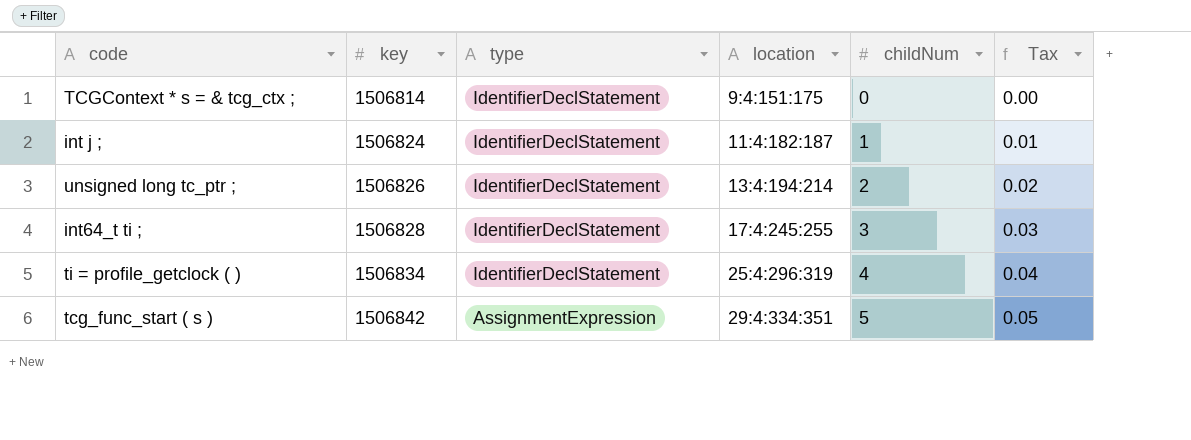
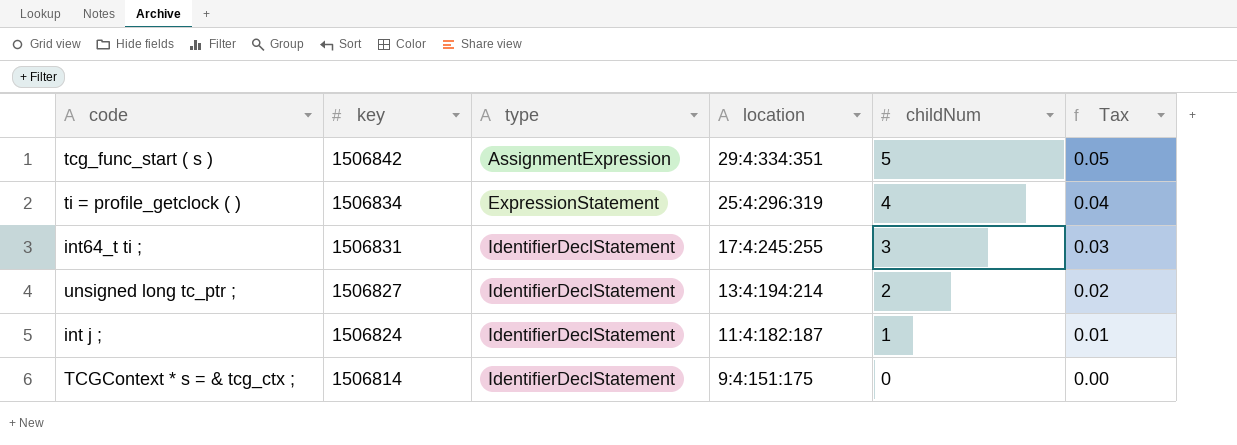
row order: key ascending -> key descending
ti = profile_getclock ( ) | type: IdentifierDeclStatement -> ExpressionStatement
int64_t ti ; | key: 1506828 -> 1506831
unsigned long tc_ptr ; | key: 1506826 -> 1506827

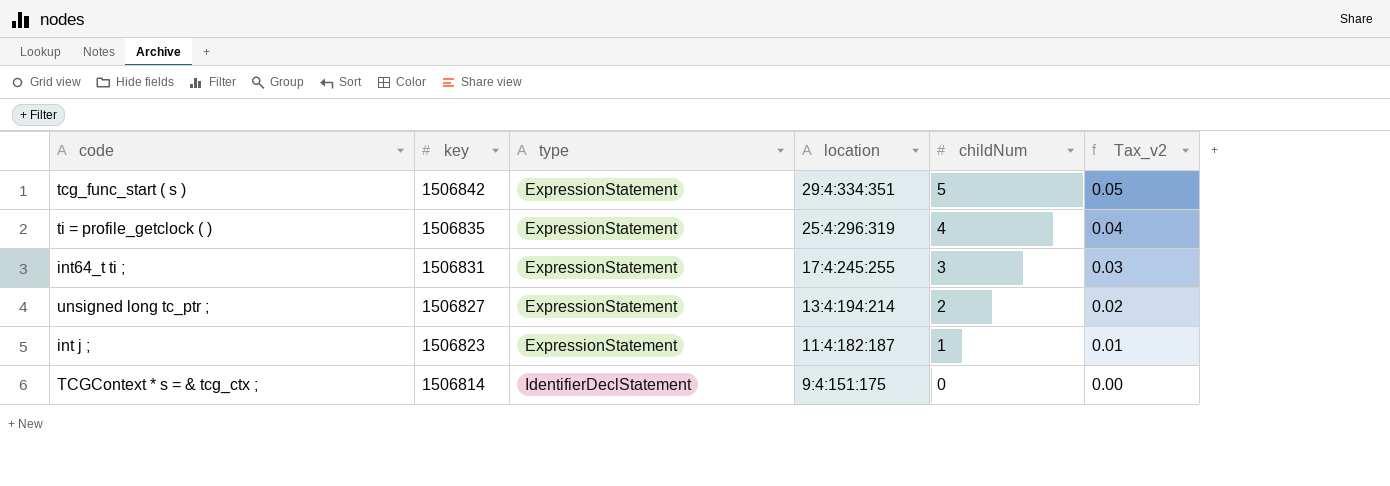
column name: Tax -> Tax_v2
tcg_func_start ( s ) | type: AssignmentExpression -> ExpressionStatement
ti = profile_getclock ( ) | key: 1506834 -> 1506835
int64_t ti ; | type: IdentifierDeclStatement -> ExpressionStatement
unsigned long tc_ptr ; | type: IdentifierDeclStatement -> ExpressionStatement
int j ; | key: 1506824 -> 1506823
int j ; | type: IdentifierDeclStatement -> ExpressionStatement

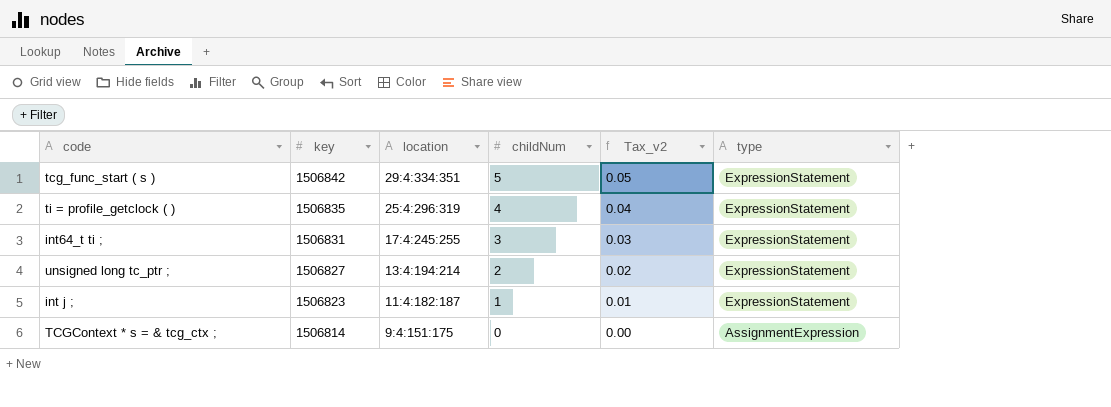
column type | position: 3 -> 6
TCGContext * s = & tcg_ctx ; | type: IdentifierDeclStatement -> AssignmentExpression

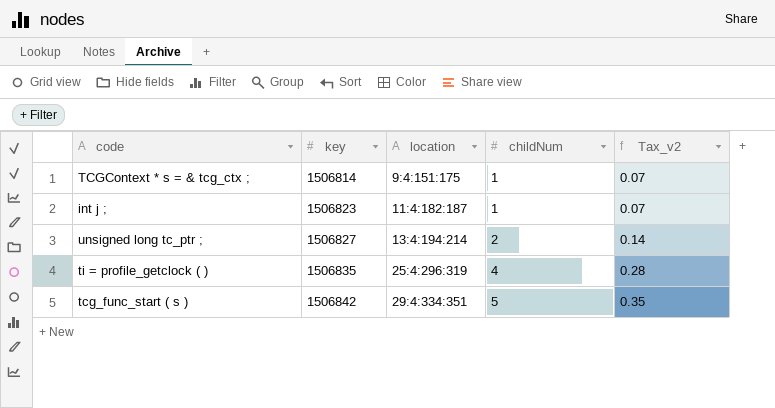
row order: key descending -> key ascending
column type | position: 6 -> none
column Tax_v2 | formula: [childNum] * 0.01 -> [childNum] * 0.07
row int64_t ti ;: 1506831 | 17:4:245:255 | 3 | 0.03 | ExpressionStatement -> none
TCGContext * s = & tcg_ctx ; | childNum: 0 -> 1

